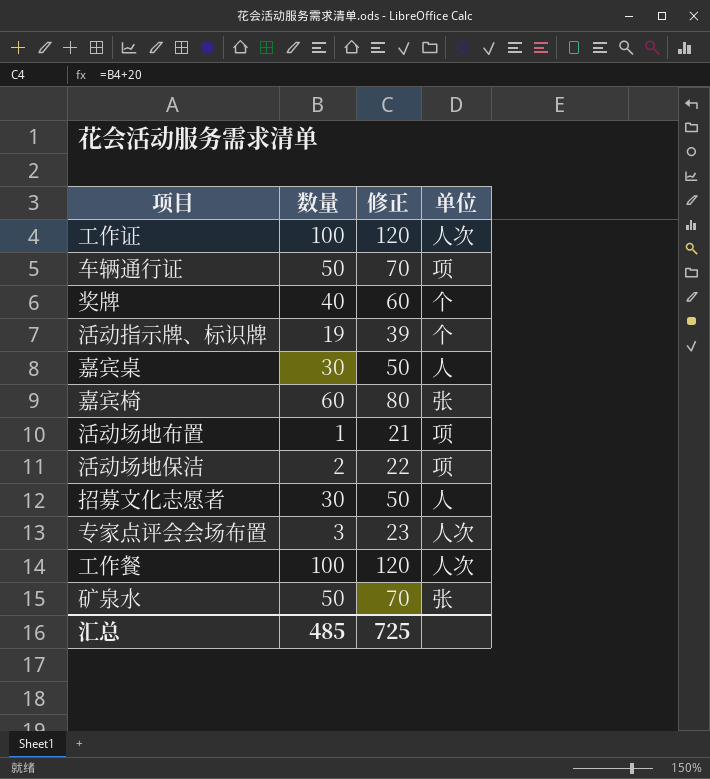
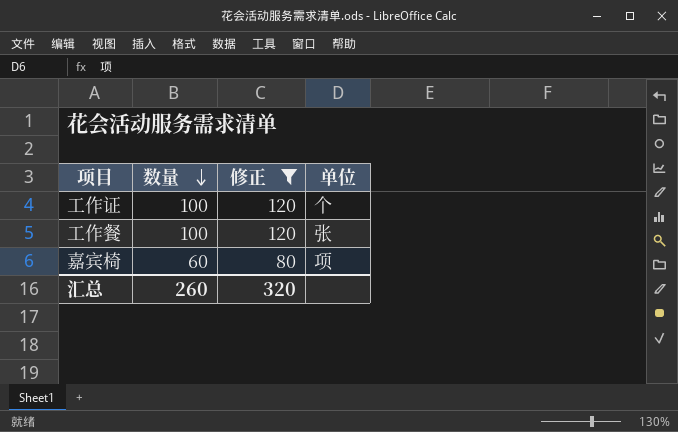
filter: none -> 修正 >= 80
row order: none -> 数量 descending
工作证 | 单位: 人次 -> 个
工作餐 | 单位: 人次 -> 张
嘉宾椅 | 单位: 张 -> 项
汇总 | 数量: 485 -> 260
汇总 | 修正: 725 -> 320

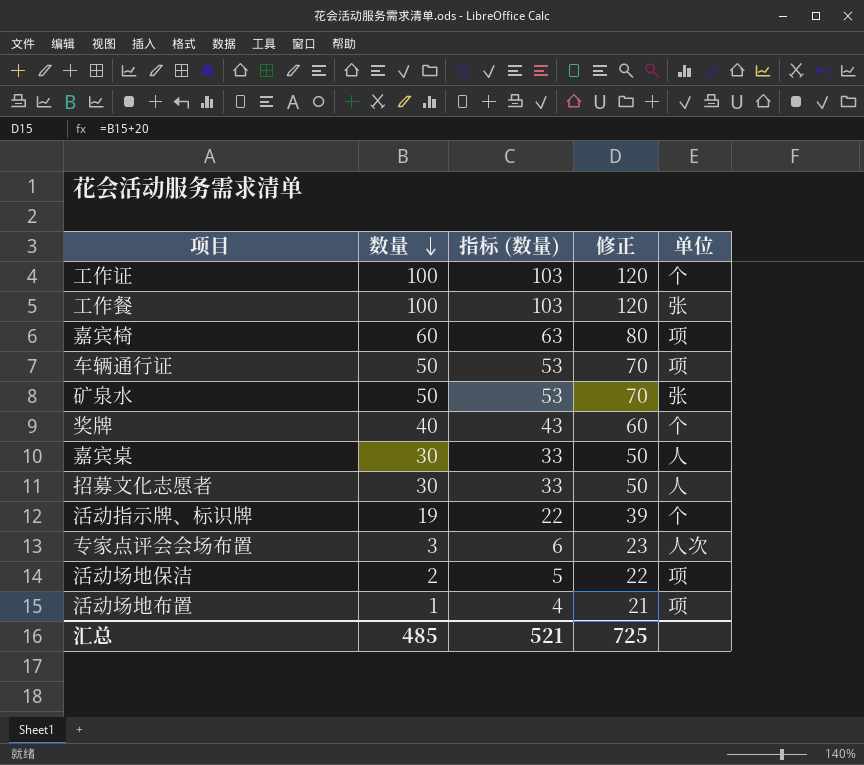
filter: 修正 >= 80 -> none
column 指标 (数量) | formula: none -> [数量] + 3
汇总 | 数量: 260 -> 485
汇总 | 修正: 320 -> 725

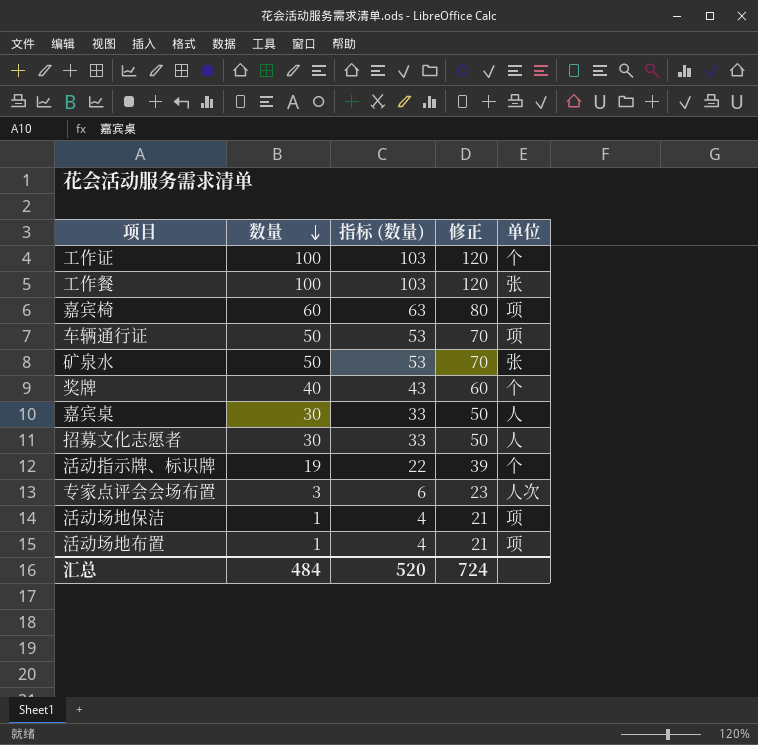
活动场地保洁 | 数量: 2 -> 1
活动场地保洁 | 指标 (数量): 5 -> 4
活动场地保洁 | 修正: 22 -> 21
汇总 | 数量: 485 -> 484
汇总 | 指标 (数量): 521 -> 520
汇总 | 修正: 725 -> 724

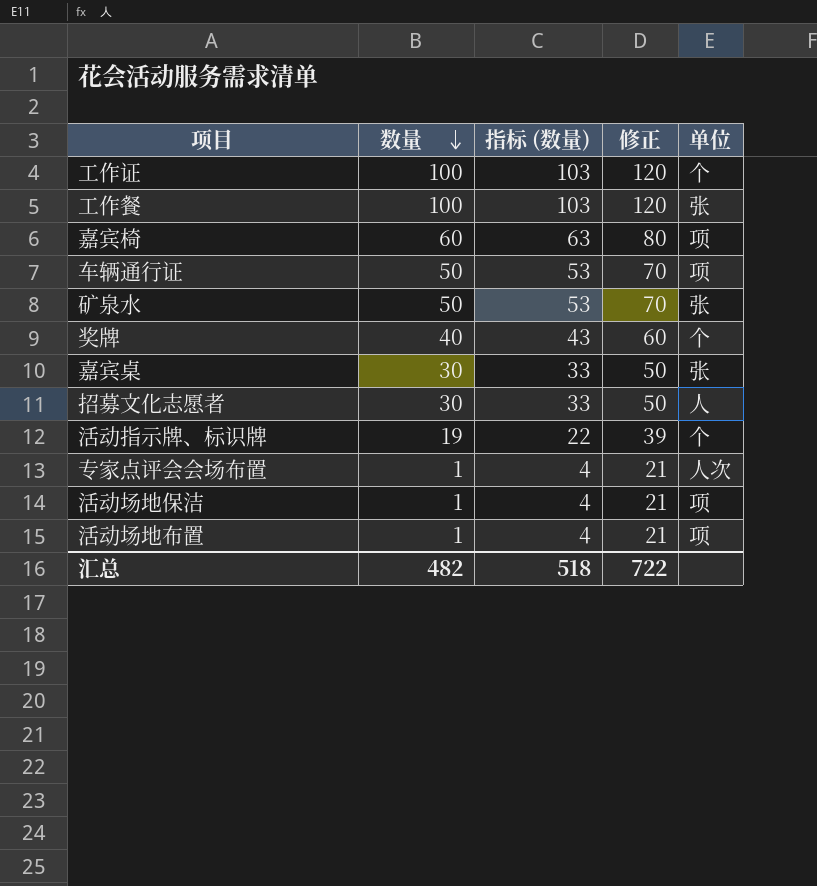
嘉宾桌 | 单位: 人 -> 张
专家点评会会场布置 | 数量: 3 -> 1
专家点评会会场布置 | 指标 (数量): 6 -> 4
专家点评会会场布置 | 修正: 23 -> 21
汇总 | 数量: 484 -> 482
汇总 | 指标 (数量): 520 -> 518
汇总 | 修正: 724 -> 722

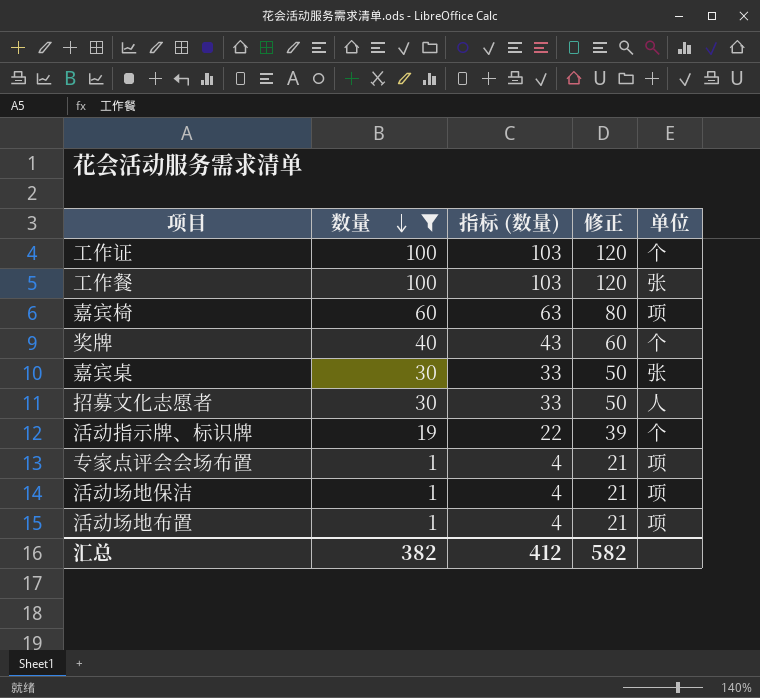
filter: none -> 数量 != 50
专家点评会会场布置 | 单位: 人次 -> 项
汇总 | 数量: 482 -> 382
汇总 | 指标 (数量): 518 -> 412
汇总 | 修正: 722 -> 582

